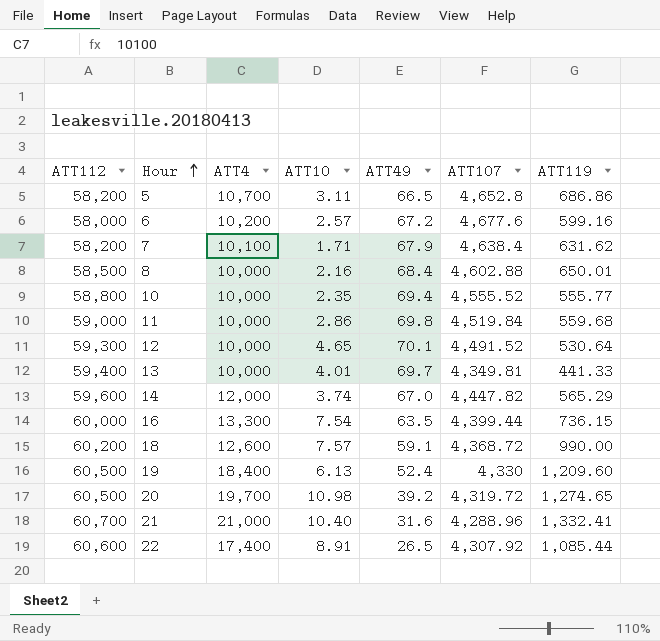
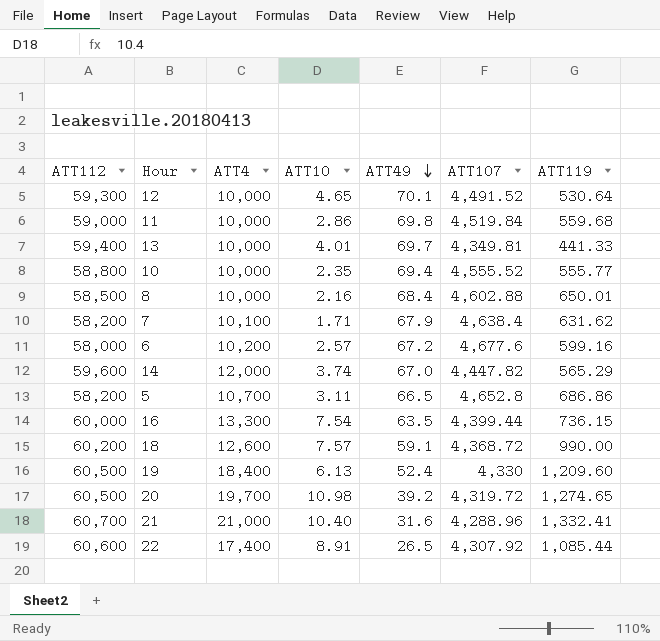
row order: Hour ascending -> ATT49 descending

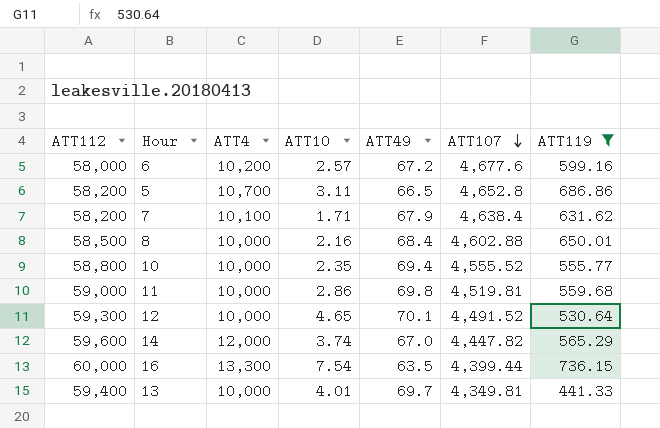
filter: none -> ATT119 <= 736.15
row order: ATT49 descending -> ATT107 descending
11 | ATT107: 4,519.84 -> 4,519.81

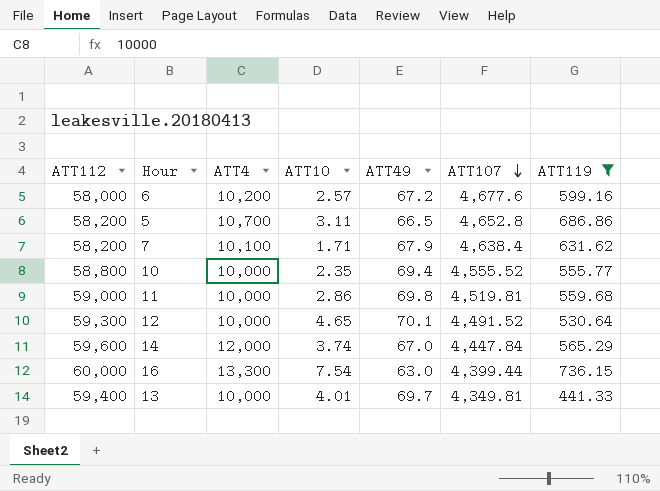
row 8: 58,500 | 10,000 | 2.16 | 68.4 | 4,602.88 | 650.01 -> none
14 | ATT107: 4,447.82 -> 4,447.84
16 | ATT49: 63.5 -> 63.0

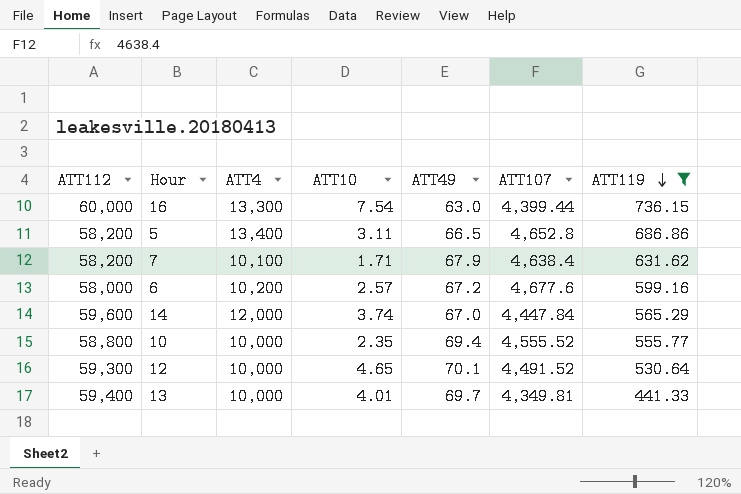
row order: ATT107 descending -> ATT119 descending
row 11: 59,000 | 10,000 | 2.86 | 69.8 | 4,519.81 | 559.68 -> none
5 | ATT4: 10,700 -> 13,400

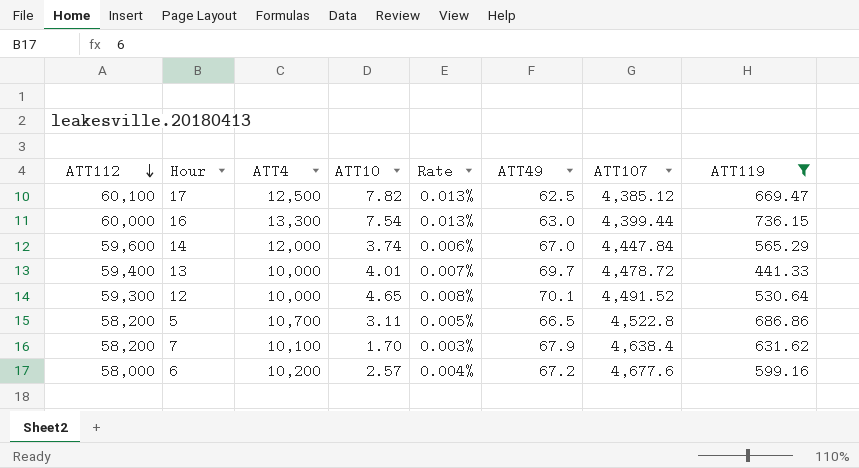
row order: ATT119 descending -> ATT112 descending
column Rate | formula: none -> [ATT10] / [ATT112]
row 10: 58,800 | 10,000 | 2.35 | 69.4 | 4,555.52 | 555.77 -> none
row 17: none -> 60,100 | 12,500 | 7.82 | 0.013% | 62.5 | 4,385.12 | 669.47
13 | ATT107: 4,349.81 -> 4,478.72
5 | ATT4: 13,400 -> 10,700
5 | ATT107: 4,652.8 -> 4,522.8
7 | ATT10: 1.71 -> 1.70

